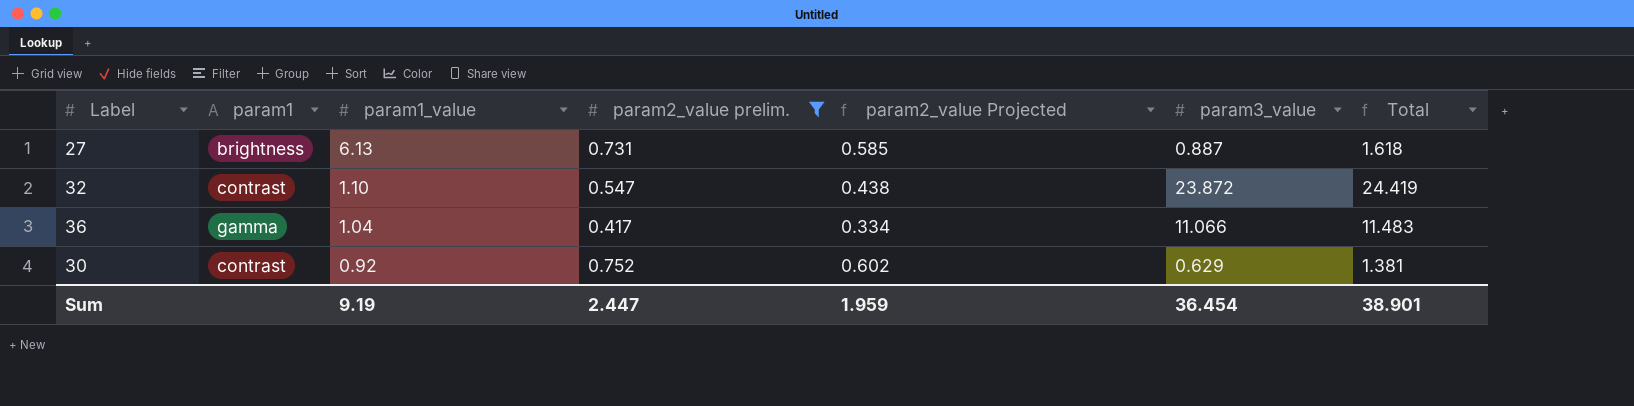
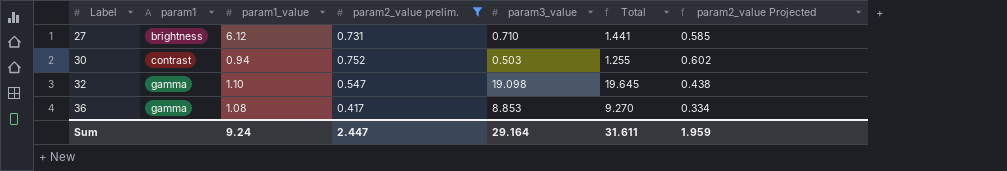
row order: param1_value descending -> Label ascending
column param2_value Projected | position: 5 -> 7
27 | param1_value: 6.13 -> 6.12
27 | param3_value: 0.887 -> 0.710
27 | Total: 1.618 -> 1.441
30 | param1_value: 0.92 -> 0.94
30 | param3_value: 0.629 -> 0.503
30 | Total: 1.381 -> 1.255
32 | param1: contrast -> gamma
32 | param3_value: 23.872 -> 19.098
32 | Total: 24.419 -> 19.645
36 | param1_value: 1.04 -> 1.08
36 | param3_value: 11.066 -> 8.853
36 | Total: 11.483 -> 9.270
Sum | param1_value: 9.19 -> 9.24
Sum | param3_value: 36.454 -> 29.164
Sum | Total: 38.901 -> 31.611

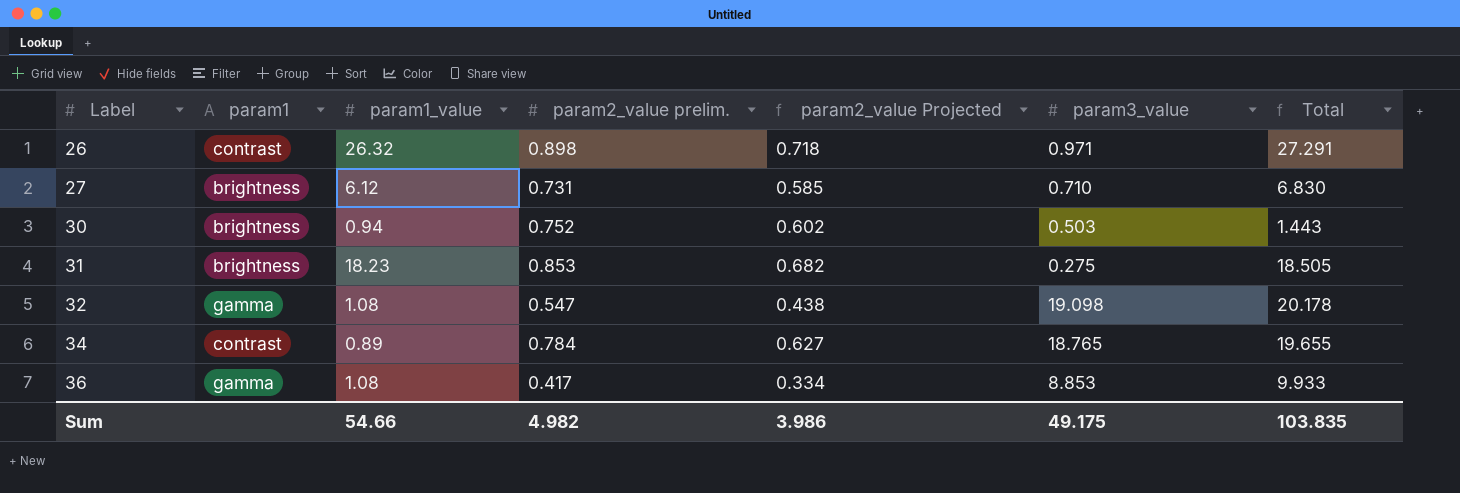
filter: param2_value prelim. <= 0.752 -> none
column param2_value Projected | position: 7 -> 5
column Total | formula: [param2_value prelim.] + [param3_value] -> [param1_value] + [param3_value]
30 | param1: contrast -> brightness
32 | param1_value: 1.10 -> 1.08
Sum | param1_value: 9.24 -> 54.66
Sum | param2_value prelim.: 2.447 -> 4.982
Sum | param2_value Projected: 1.959 -> 3.986
Sum | param3_value: 29.164 -> 49.175
Sum | Total: 31.611 -> 103.835

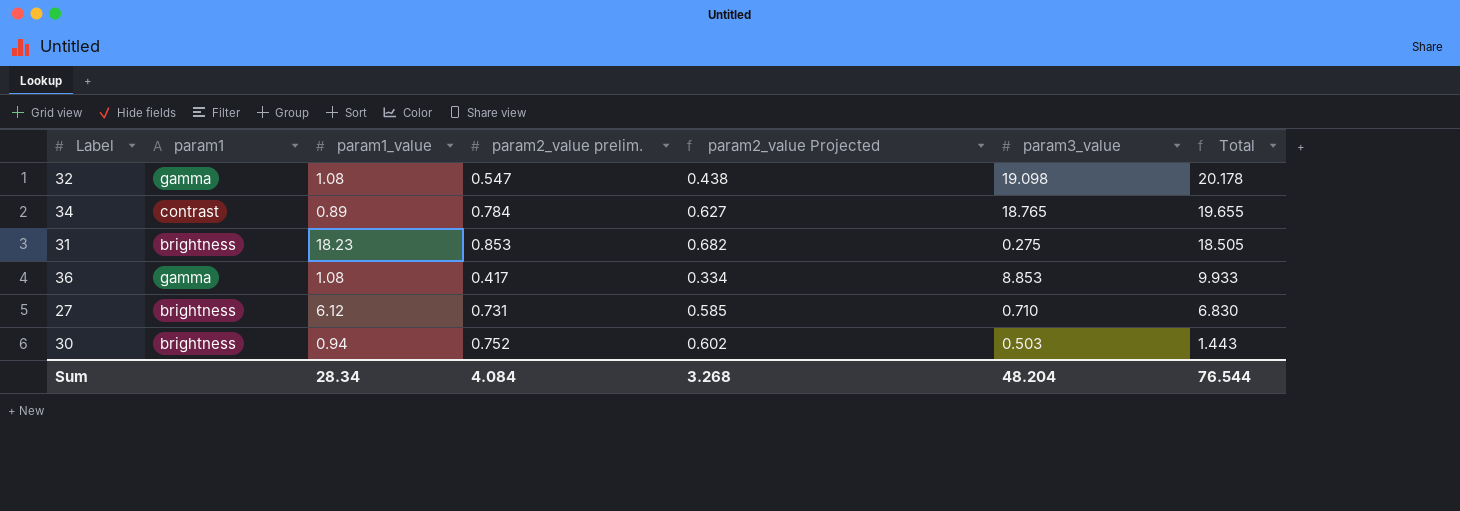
row order: Label ascending -> Total descending
row 26: contrast | 26.32 | 0.898 | 0.718 | 0.971 | 27.291 -> none
Sum | param1_value: 54.66 -> 28.34
Sum | param2_value prelim.: 4.982 -> 4.084
Sum | param2_value Projected: 3.986 -> 3.268
Sum | param3_value: 49.175 -> 48.204
Sum | Total: 103.835 -> 76.544

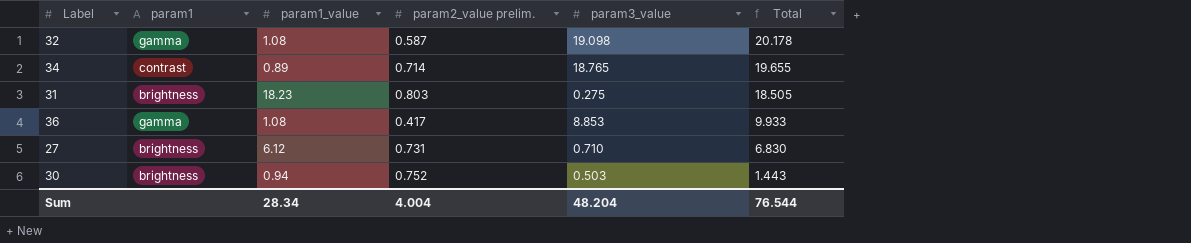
column param2_value Projected | formula: [param2_value prelim.] * 0.8 -> none
32 | param2_value prelim.: 0.547 -> 0.587
34 | param2_value prelim.: 0.784 -> 0.714
31 | param2_value prelim.: 0.853 -> 0.803
Sum | param2_value prelim.: 4.084 -> 4.004

